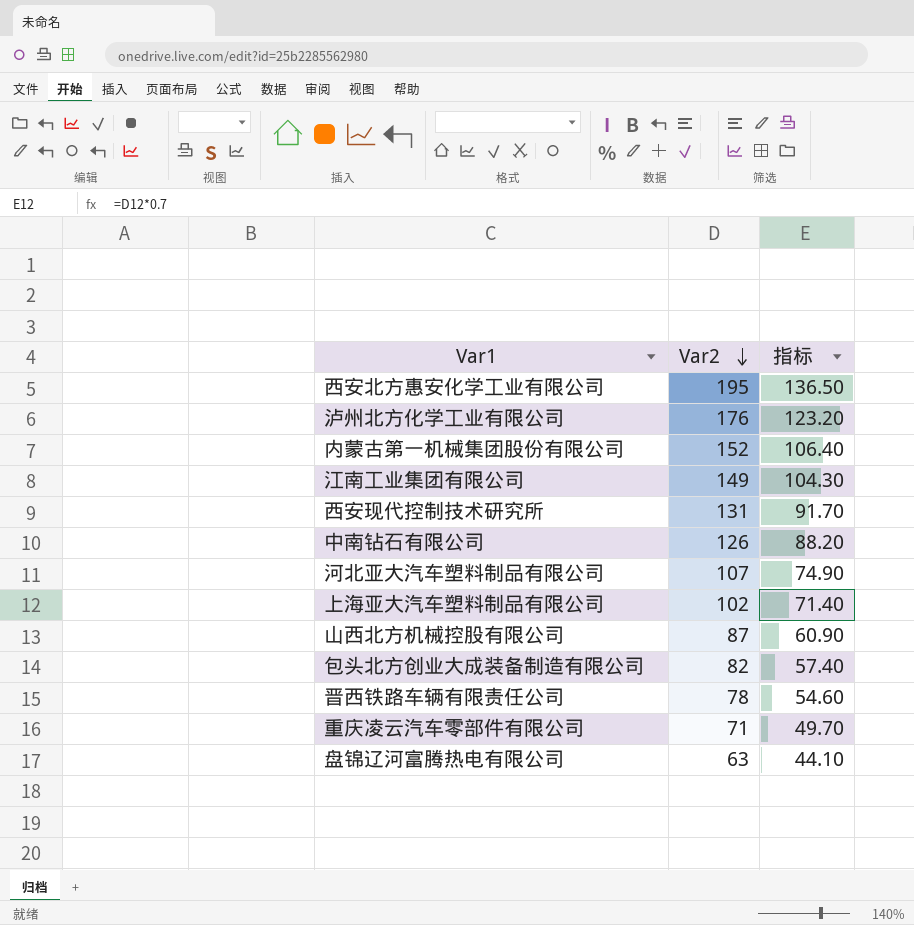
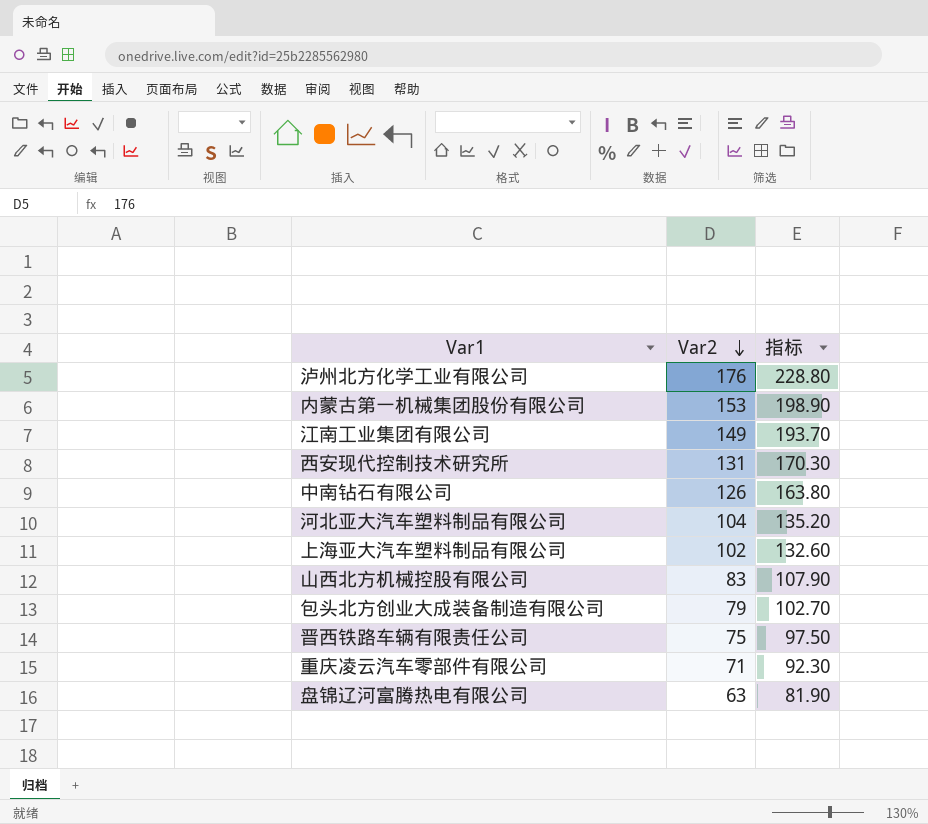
column 指标 | formula: [Var2] * 0.7 -> [Var2] * 1.3
row 西安北方惠安化学工业有限公司: 195 | 136.50 -> none
内蒙古第一机械集团股份有限公司 | Var2: 152 -> 153
河北亚大汽车塑料制品有限公司 | Var2: 107 -> 104
山西北方机械控股有限公司 | Var2: 87 -> 83
包头北方创业大成装备制造有限公司 | Var2: 82 -> 79
晋西铁路车辆有限责任公司 | Var2: 78 -> 75

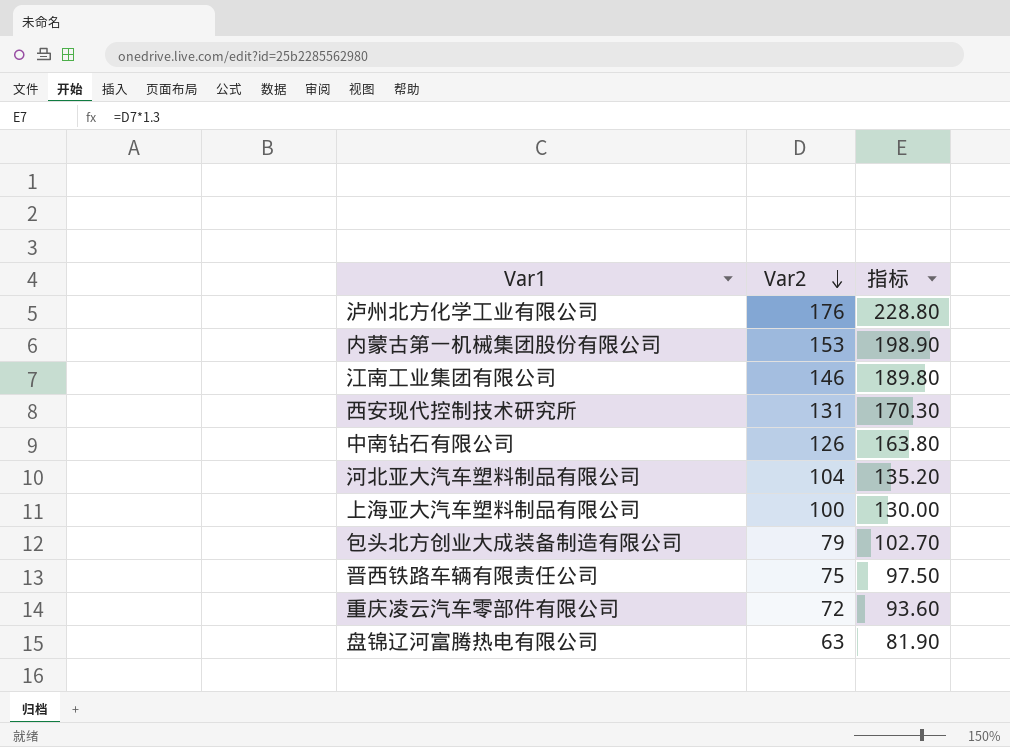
row 山西北方机械控股有限公司: 83 | 107.90 -> none
江南工业集团有限公司 | Var2: 149 -> 146
江南工业集团有限公司 | 指标: 193.70 -> 189.80
上海亚大汽车塑料制品有限公司 | Var2: 102 -> 100
上海亚大汽车塑料制品有限公司 | 指标: 132.60 -> 130.00
重庆凌云汽车零部件有限公司 | Var2: 71 -> 72
重庆凌云汽车零部件有限公司 | 指标: 92.30 -> 93.60

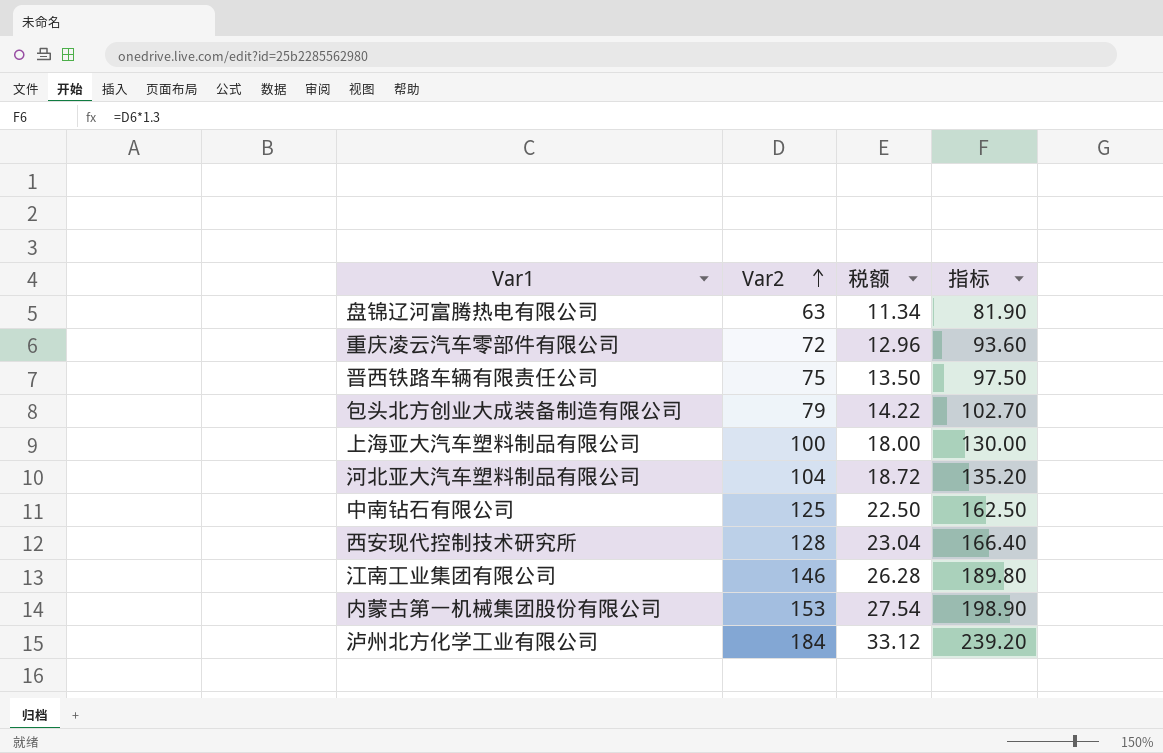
row order: Var2 descending -> Var2 ascending
column 税额 | formula: none -> [Var2] * 0.18
中南钻石有限公司 | Var2: 126 -> 125
中南钻石有限公司 | 指标: 163.80 -> 162.50
西安现代控制技术研究所 | Var2: 131 -> 128
西安现代控制技术研究所 | 指标: 170.30 -> 166.40
泸州北方化学工业有限公司 | Var2: 176 -> 184
泸州北方化学工业有限公司 | 指标: 228.80 -> 239.20

